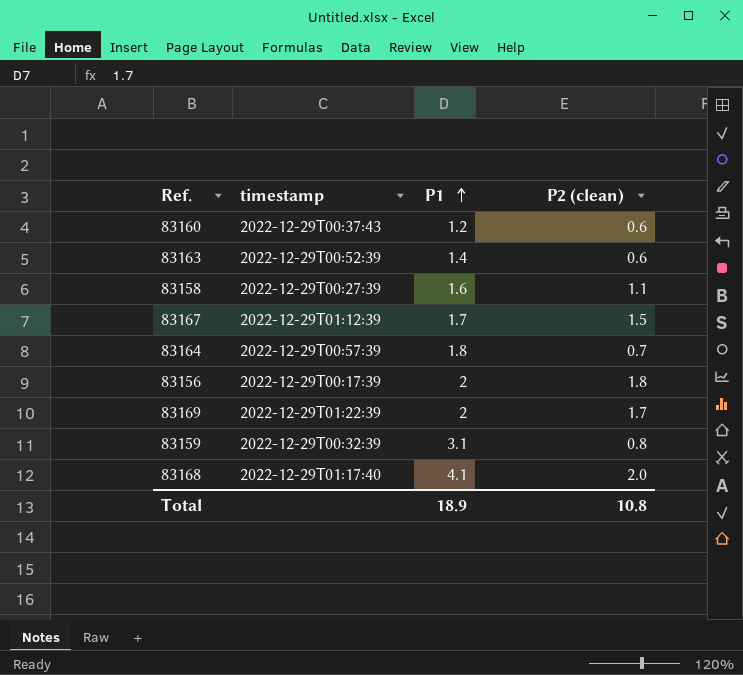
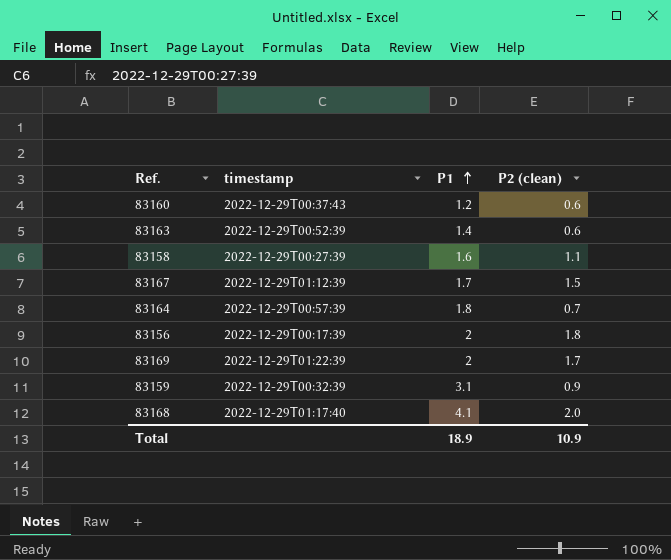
83159 | P2 (clean): 0.8 -> 0.9
Total | P2 (clean): 10.8 -> 10.9

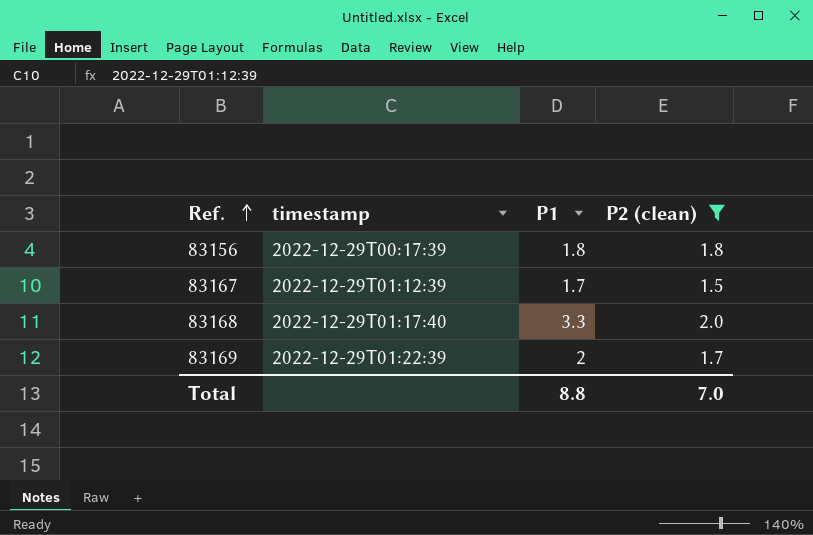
filter: none -> P2 (clean) >= 1.5
row order: P1 ascending -> Ref. ascending
83156 | P1: 2 -> 1.8
83168 | P1: 4.1 -> 3.3
Total | P1: 18.9 -> 8.8
Total | P2 (clean): 10.9 -> 7.0

